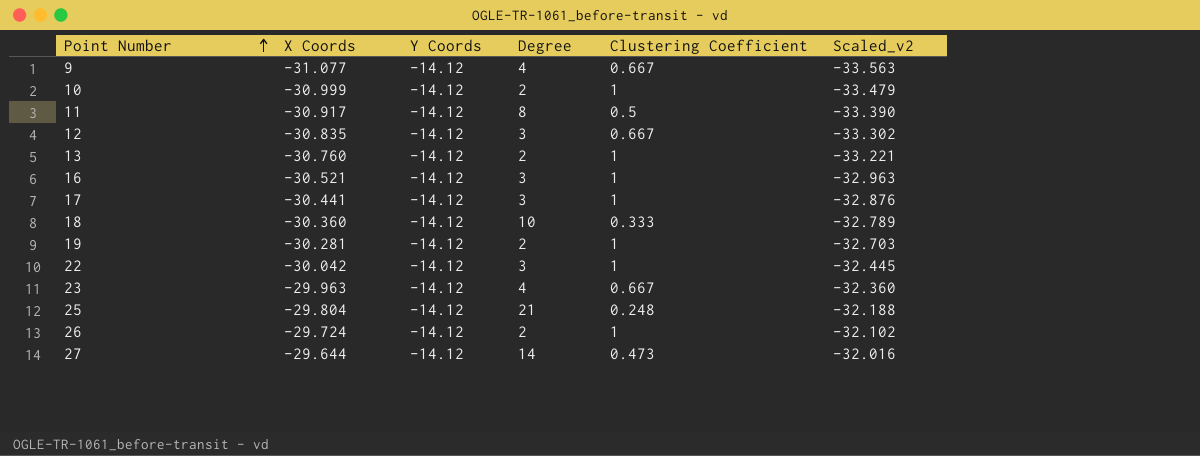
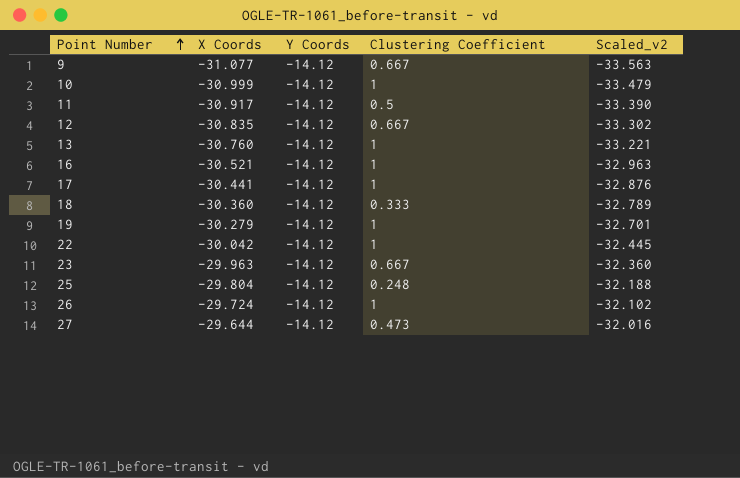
column Degree | position: 4 -> none
19 | X Coords: -30.281 -> -30.279
19 | Scaled_v2: -32.703 -> -32.701

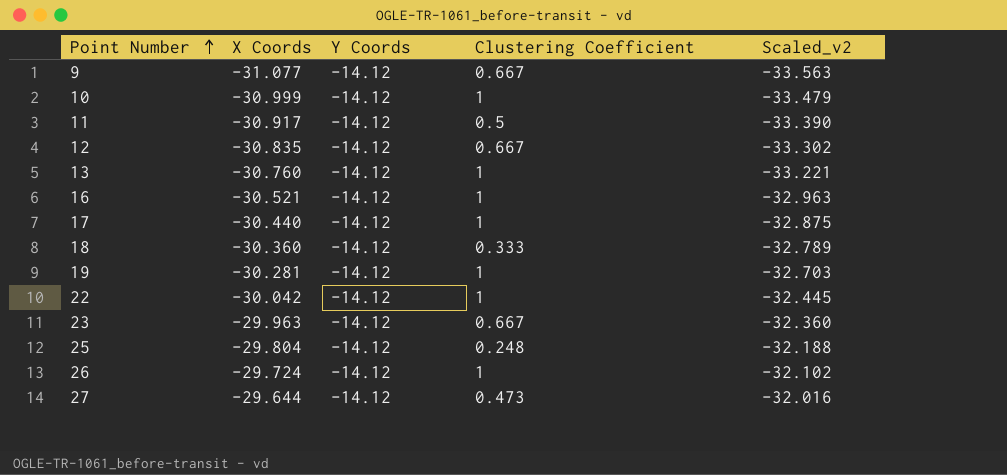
17 | X Coords: -30.441 -> -30.440
17 | Scaled_v2: -32.876 -> -32.875
19 | X Coords: -30.279 -> -30.281
19 | Scaled_v2: -32.701 -> -32.703

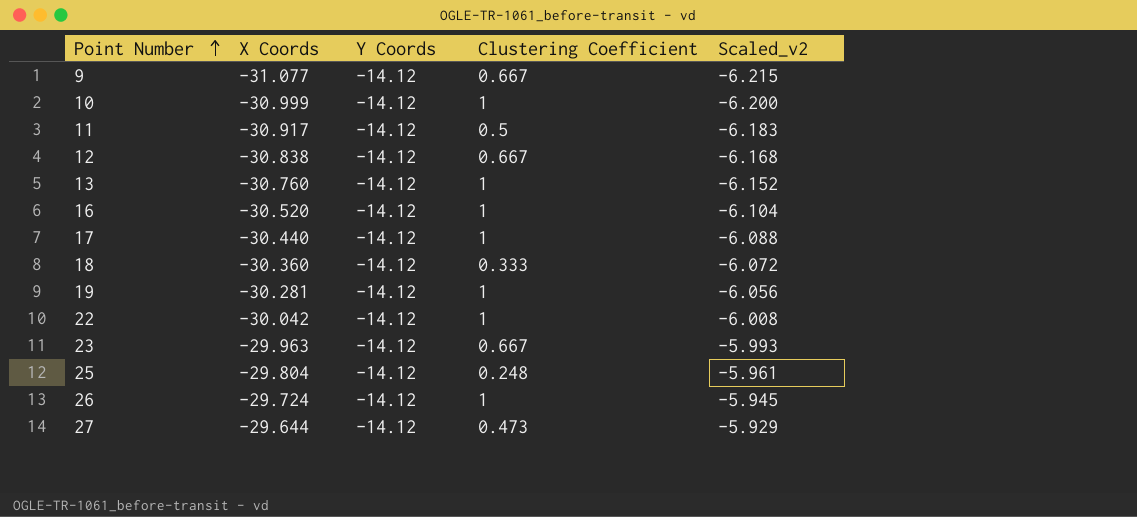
column Scaled_v2 | formula: [X Coords] * 1.08 -> [X Coords] * 0.2
12 | X Coords: -30.835 -> -30.838
16 | X Coords: -30.521 -> -30.520

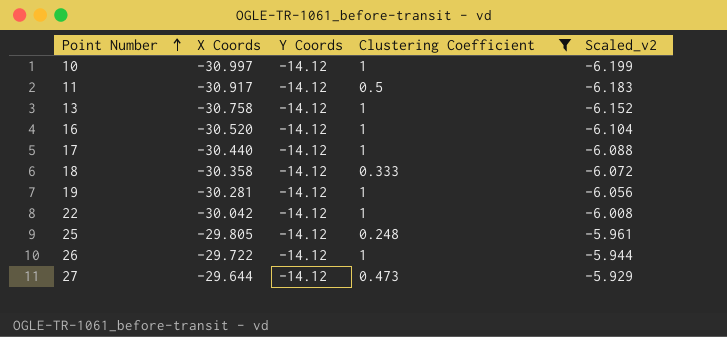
filter: none -> Clustering Coefficient != 0.667
10 | X Coords: -30.999 -> -30.997
10 | Scaled_v2: -6.200 -> -6.199
13 | X Coords: -30.760 -> -30.758
18 | X Coords: -30.360 -> -30.358
25 | X Coords: -29.804 -> -29.805
26 | X Coords: -29.724 -> -29.722
26 | Scaled_v2: -5.945 -> -5.944

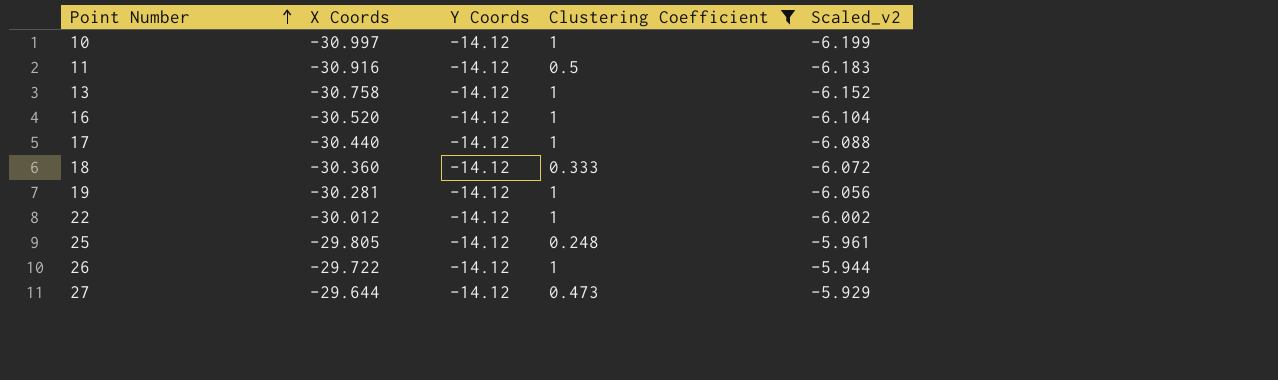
11 | X Coords: -30.917 -> -30.916
18 | X Coords: -30.358 -> -30.360
22 | X Coords: -30.042 -> -30.012
22 | Scaled_v2: -6.008 -> -6.002

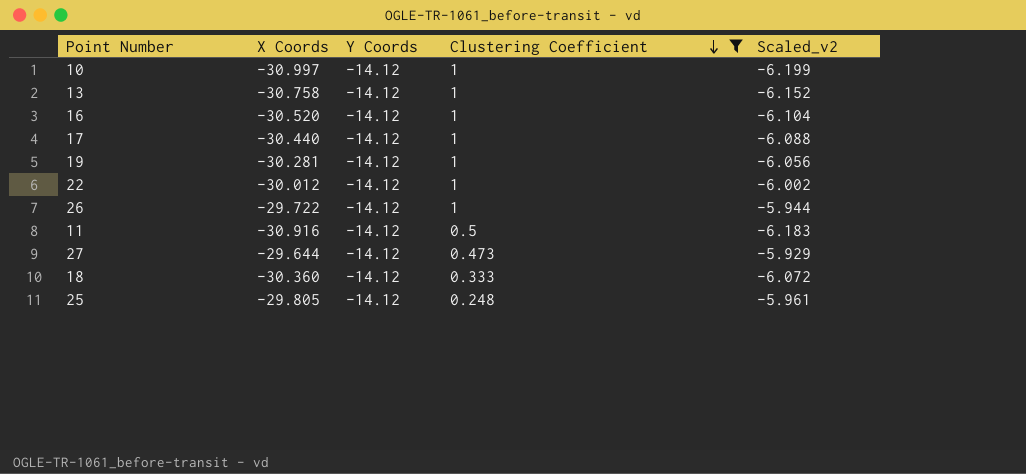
row order: Point Number ascending -> Clustering Coefficient descending

